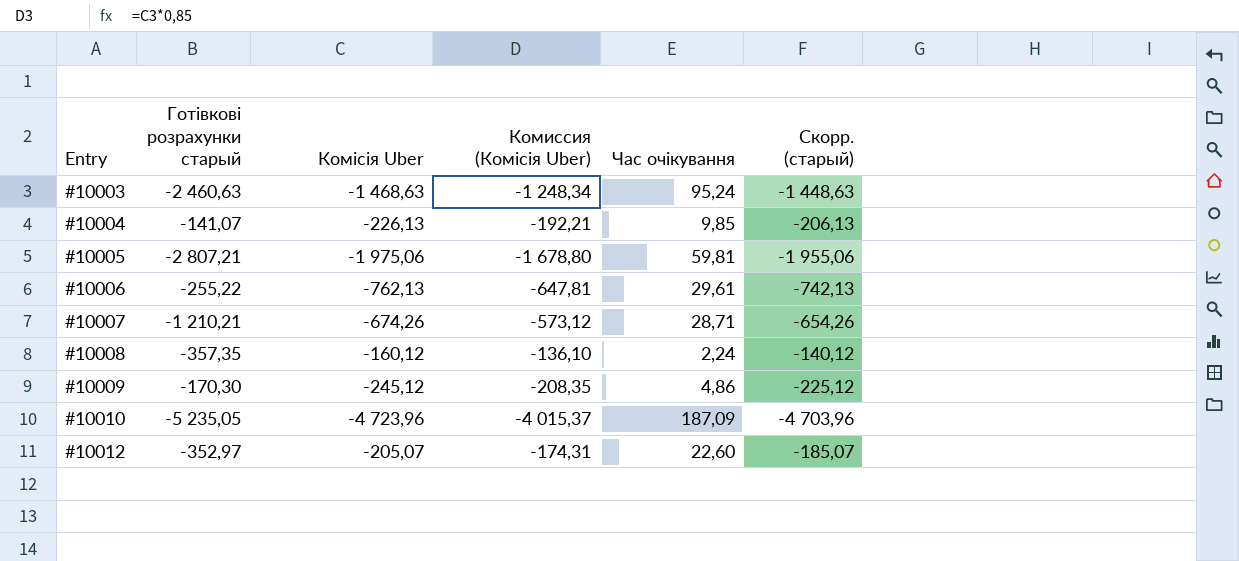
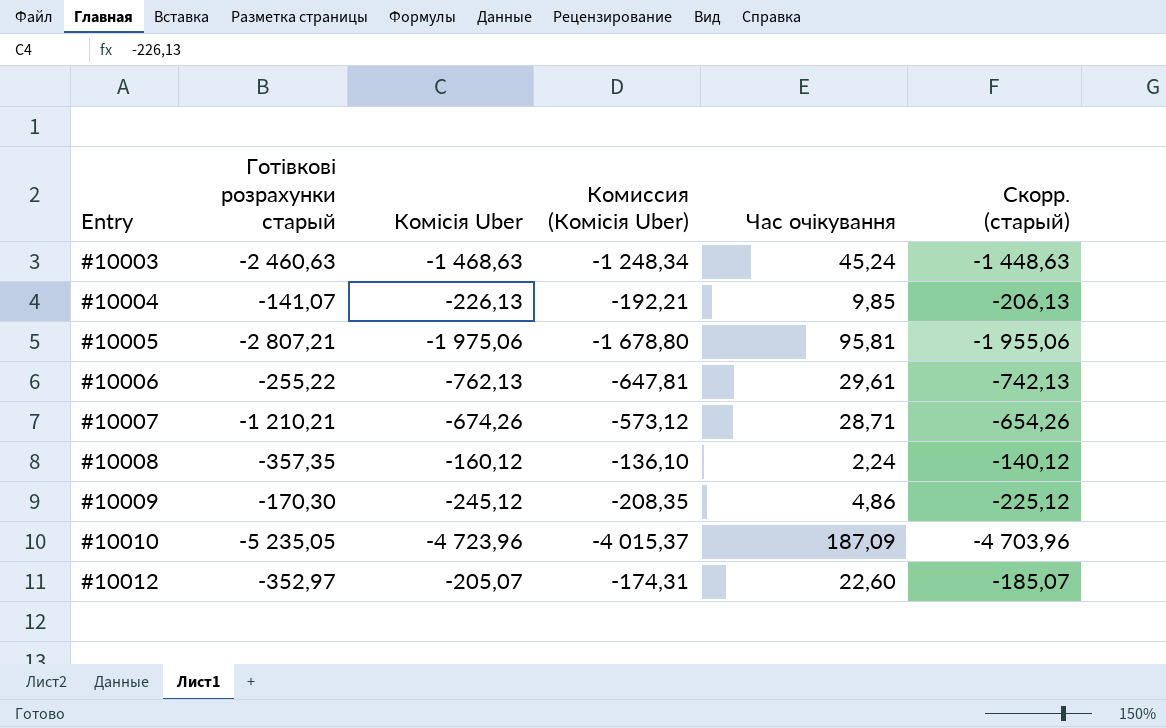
#10003 | Час очікування: 95,24 -> 45,24
#10005 | Час очікування: 59,81 -> 95,81

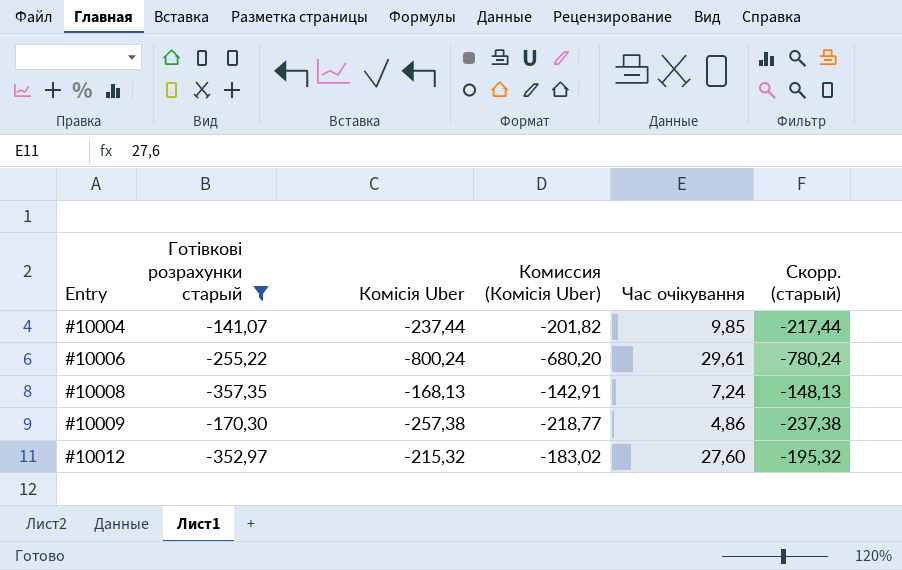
filter: none -> Готівкові розрахунки старый >= -357,35
#10004 | Комісія Uber: -226,13 -> -237,44
#10004 | Комиссия (Комісія Uber): -192,21 -> -201,82
#10004 | Скорр. (старый): -206,13 -> -217,44
#10006 | Комісія Uber: -762,13 -> -800,24
#10006 | Комиссия (Комісія Uber): -647,81 -> -680,20
#10006 | Скорр. (старый): -742,13 -> -780,24
#10008 | Комісія Uber: -160,12 -> -168,13
#10008 | Комиссия (Комісія Uber): -136,10 -> -142,91
#10008 | Час очікування: 2,24 -> 7,24
#10008 | Скорр. (старый): -140,12 -> -148,13
#10009 | Комісія Uber: -245,12 -> -257,38
#10009 | Комиссия (Комісія Uber): -208,35 -> -218,77
#10009 | Скорр. (старый): -225,12 -> -237,38
#10012 | Комісія Uber: -205,07 -> -215,32
#10012 | Комиссия (Комісія Uber): -174,31 -> -183,02
#10012 | Час очікування: 22,60 -> 27,60
#10012 | Скорр. (старый): -185,07 -> -195,32

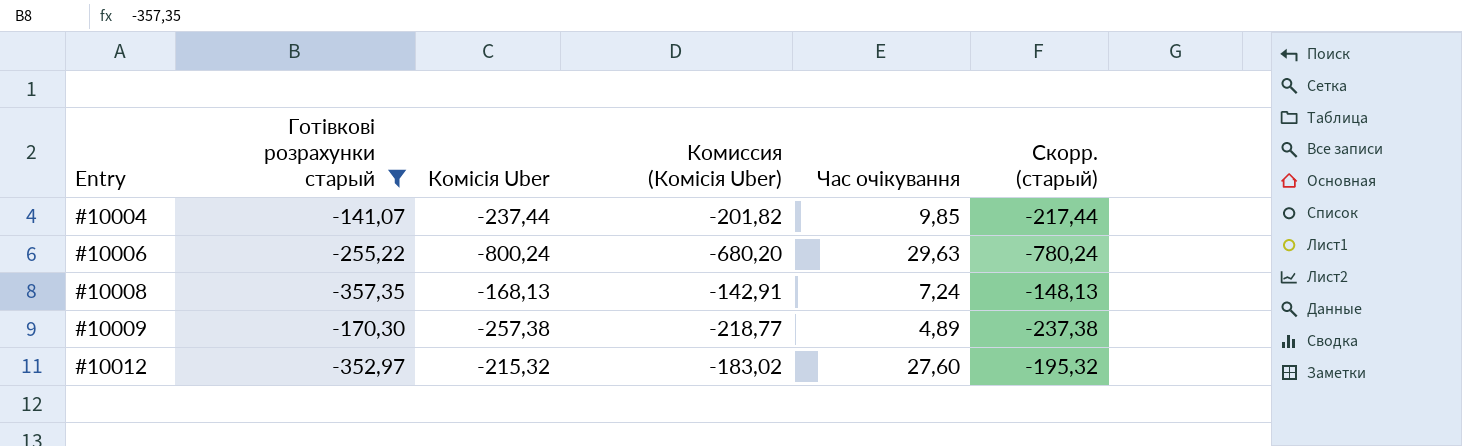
#10006 | Час очікування: 29,61 -> 29,63
#10009 | Час очікування: 4,86 -> 4,89

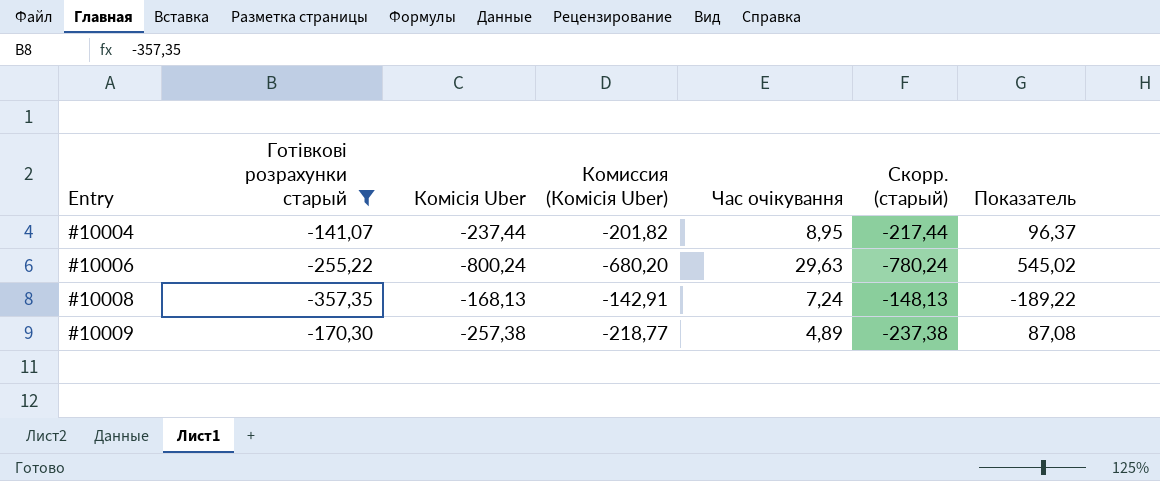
column Показатель | formula: none -> [Готівкові розрахунки старый] - [Комісія Uber]
row #10012: -352,97 | -215,32 | -183,02 | 27,60 | -195,32 -> none
#10004 | Час очікування: 9,85 -> 8,95

